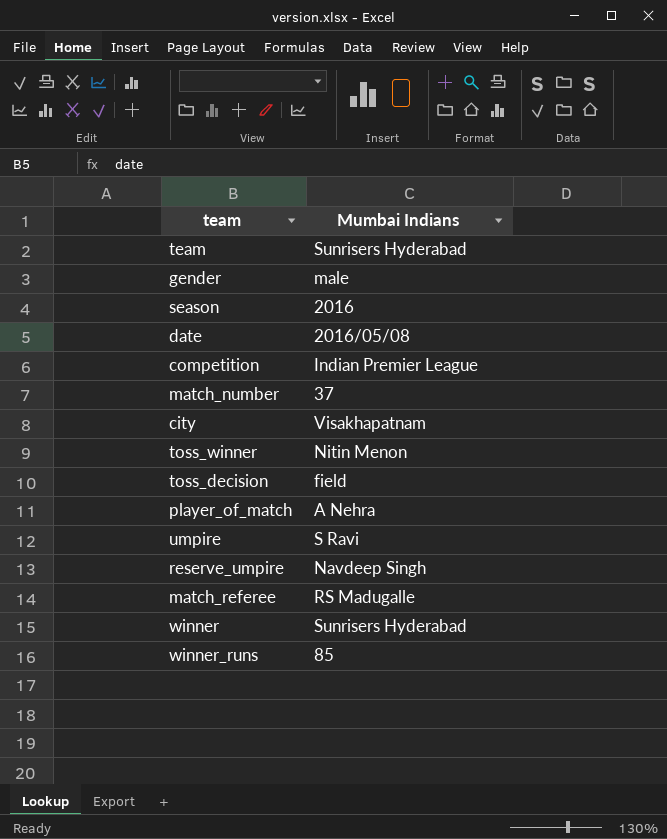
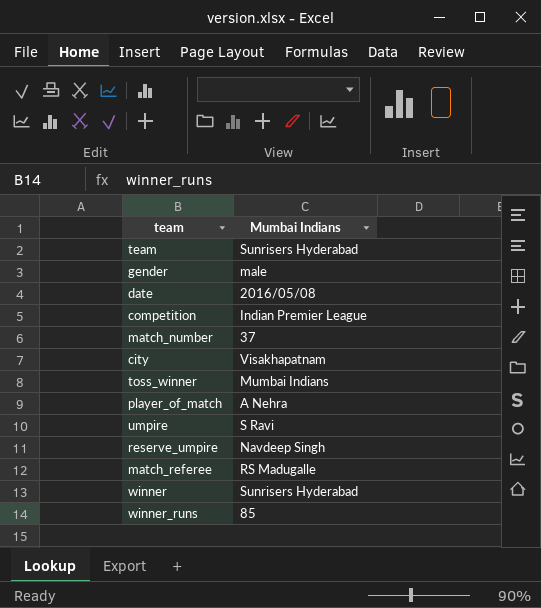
row season: 2016 -> none
row toss_decision: field -> none
toss_winner | Mumbai Indians: Nitin Menon -> Mumbai Indians

